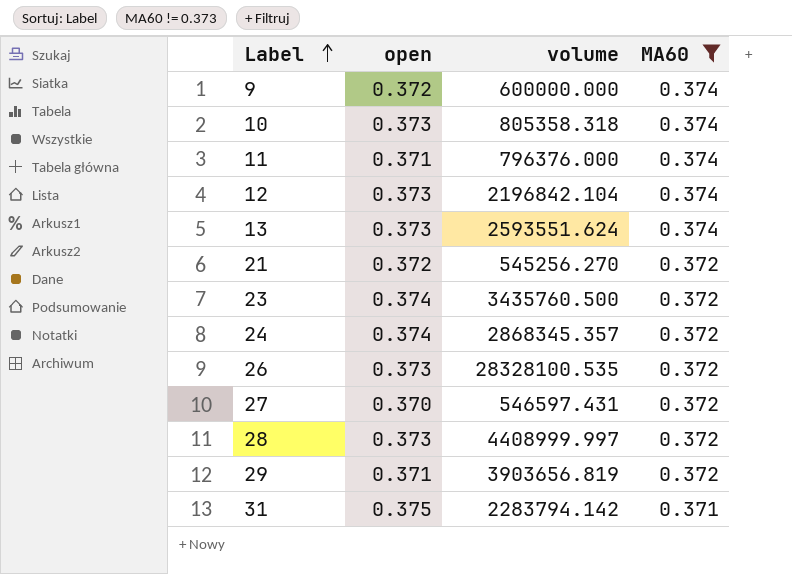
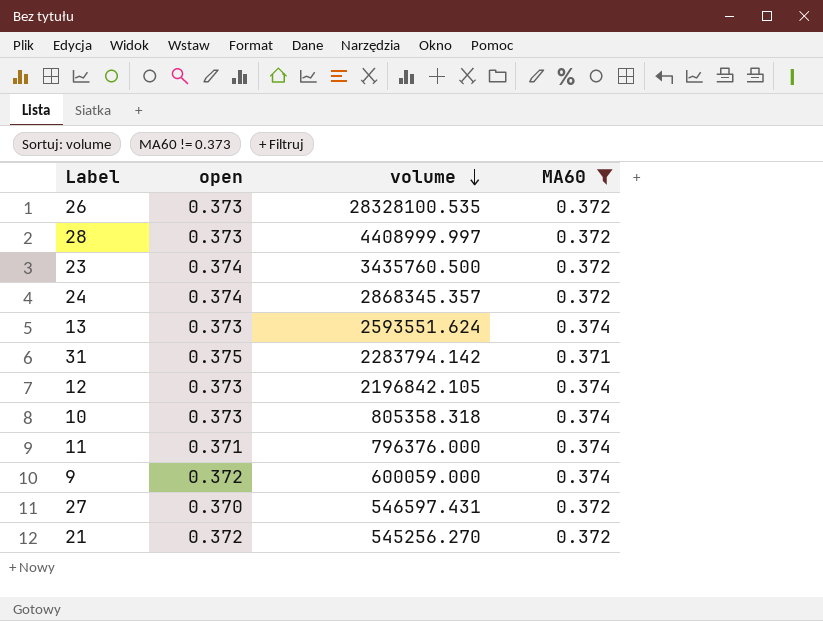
row order: Label ascending -> volume descending
row 29: 0.371 | 3903656.819 | 0.372 -> none
12 | volume: 2196842.104 -> 2196842.105
9 | volume: 600000.000 -> 600059.000

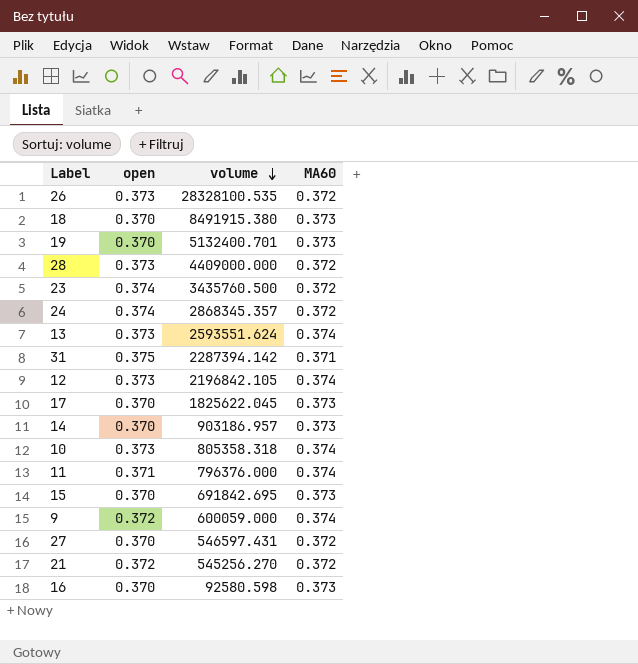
filter: MA60 != 0.373 -> none
28 | volume: 4408999.997 -> 4409000.000
31 | volume: 2283794.142 -> 2287394.142

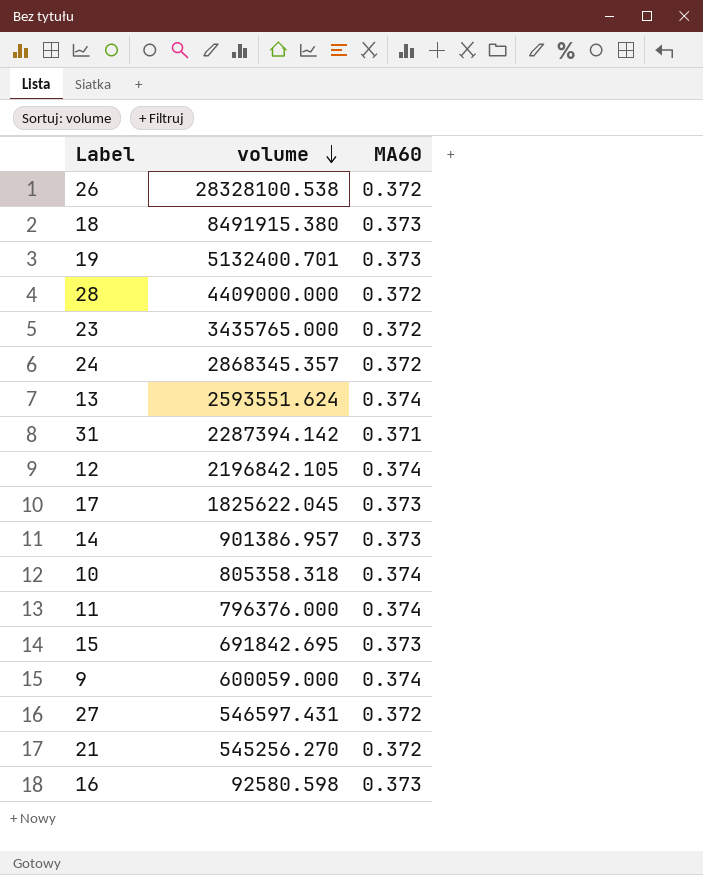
column open | position: 2 -> none
26 | volume: 28328100.535 -> 28328100.538
23 | volume: 3435760.500 -> 3435765.000
14 | volume: 903186.957 -> 901386.957

